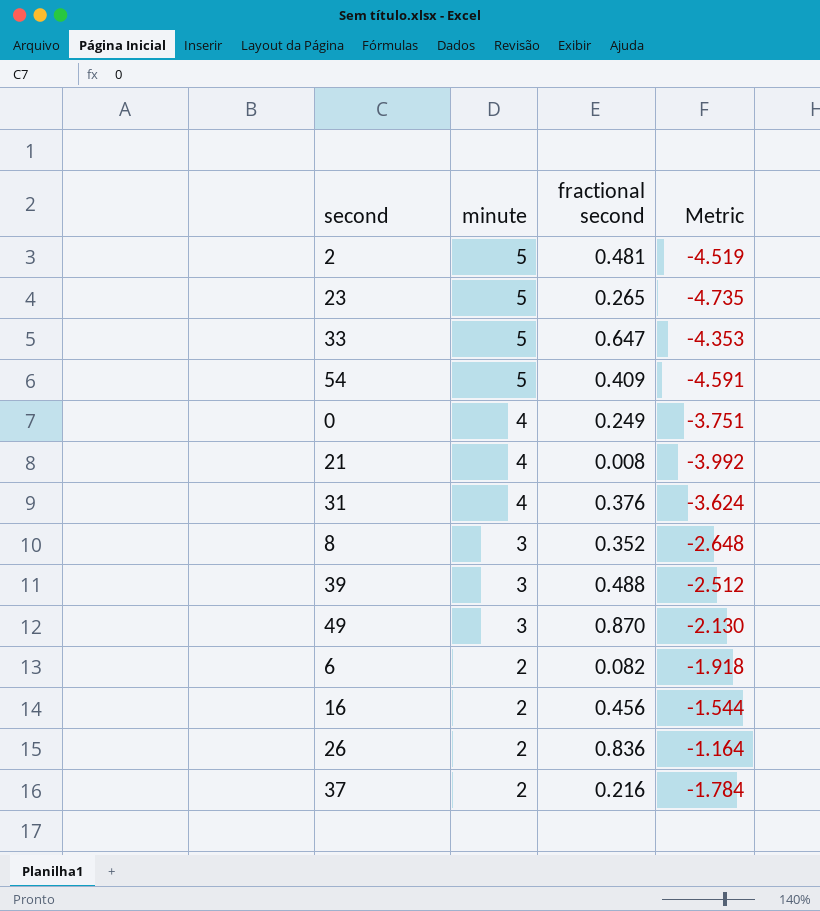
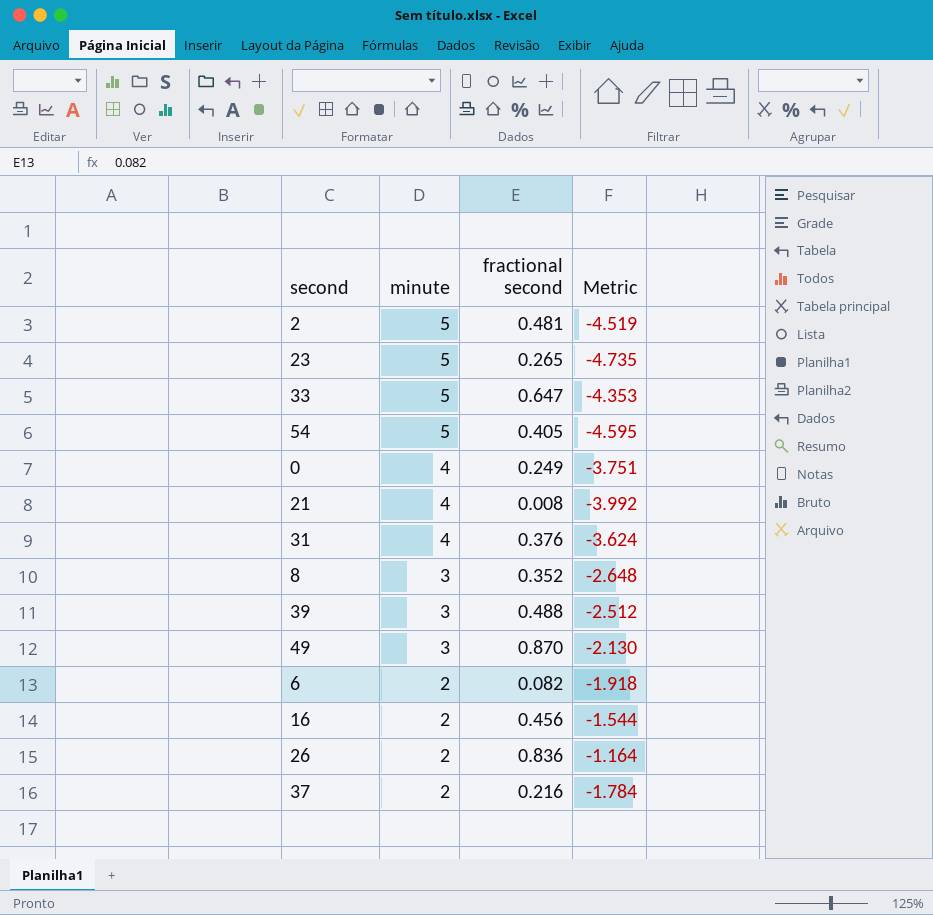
54 | fractional second: 0.409 -> 0.405
54 | Metric: -4.591 -> -4.595

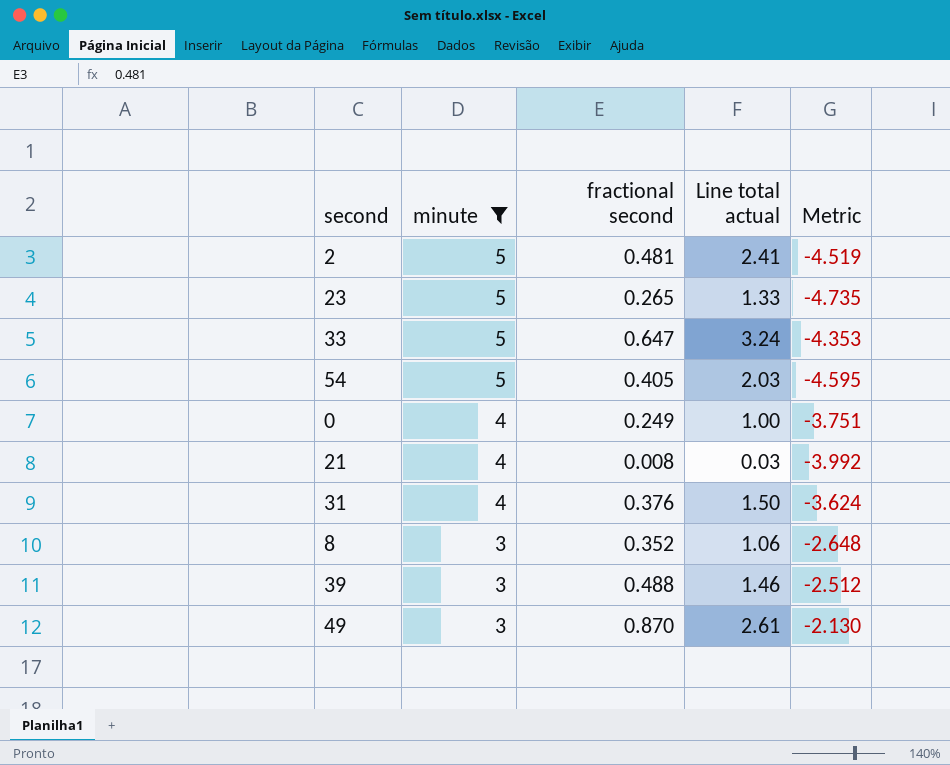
filter: none -> minute != 2
column Line total actual | formula: none -> [minute] * [fractional second]

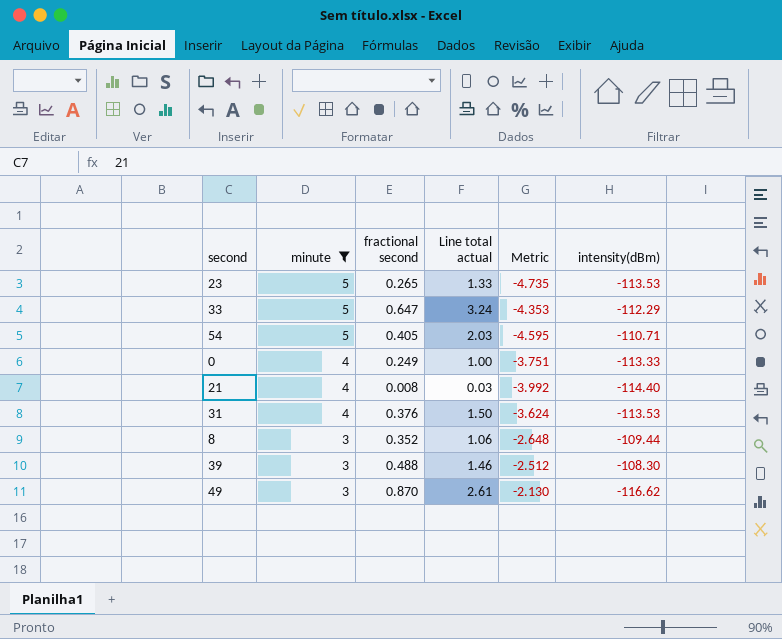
column intensity(dBm) | position: none -> 6
row 2: 5 | 0.481 | 2.41 | -4.519 -> none

